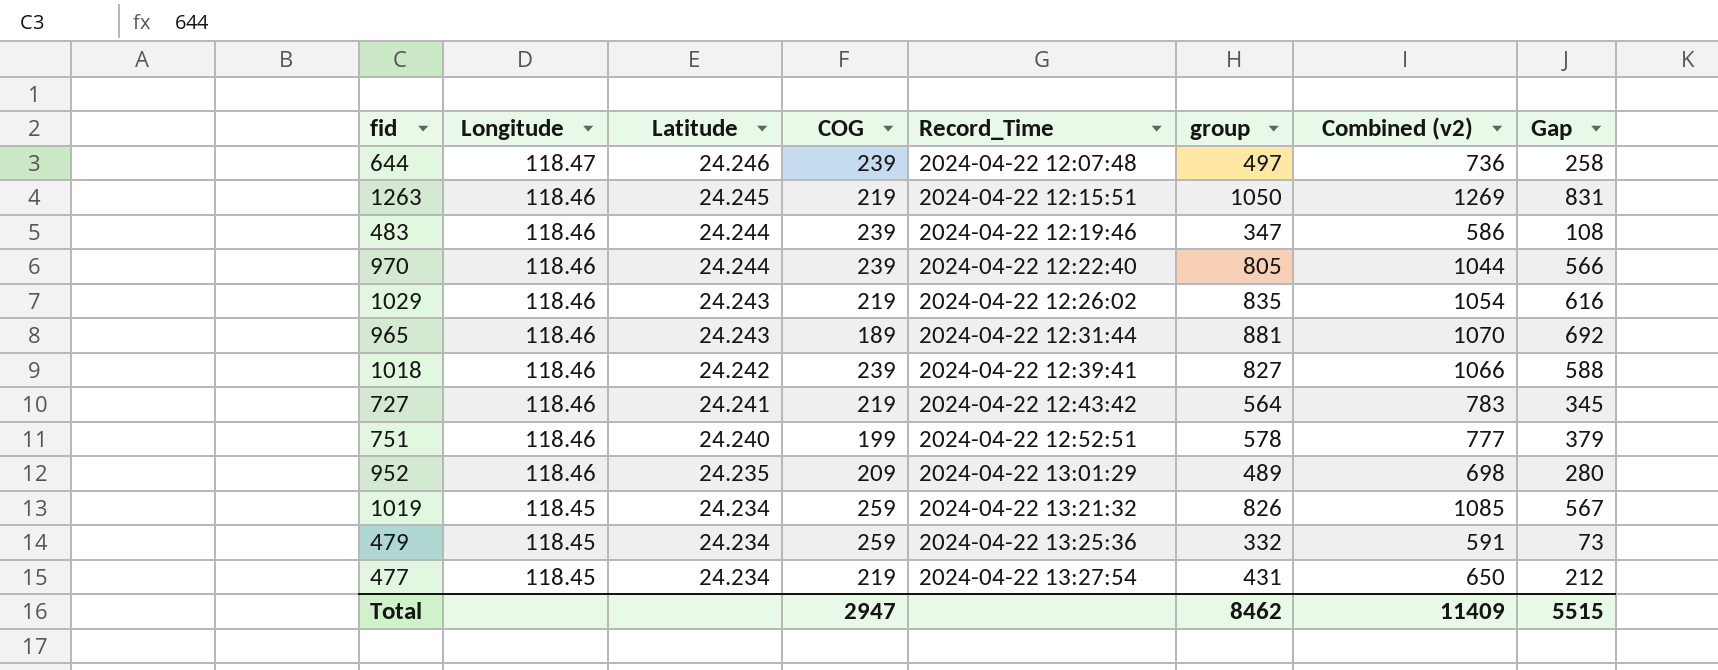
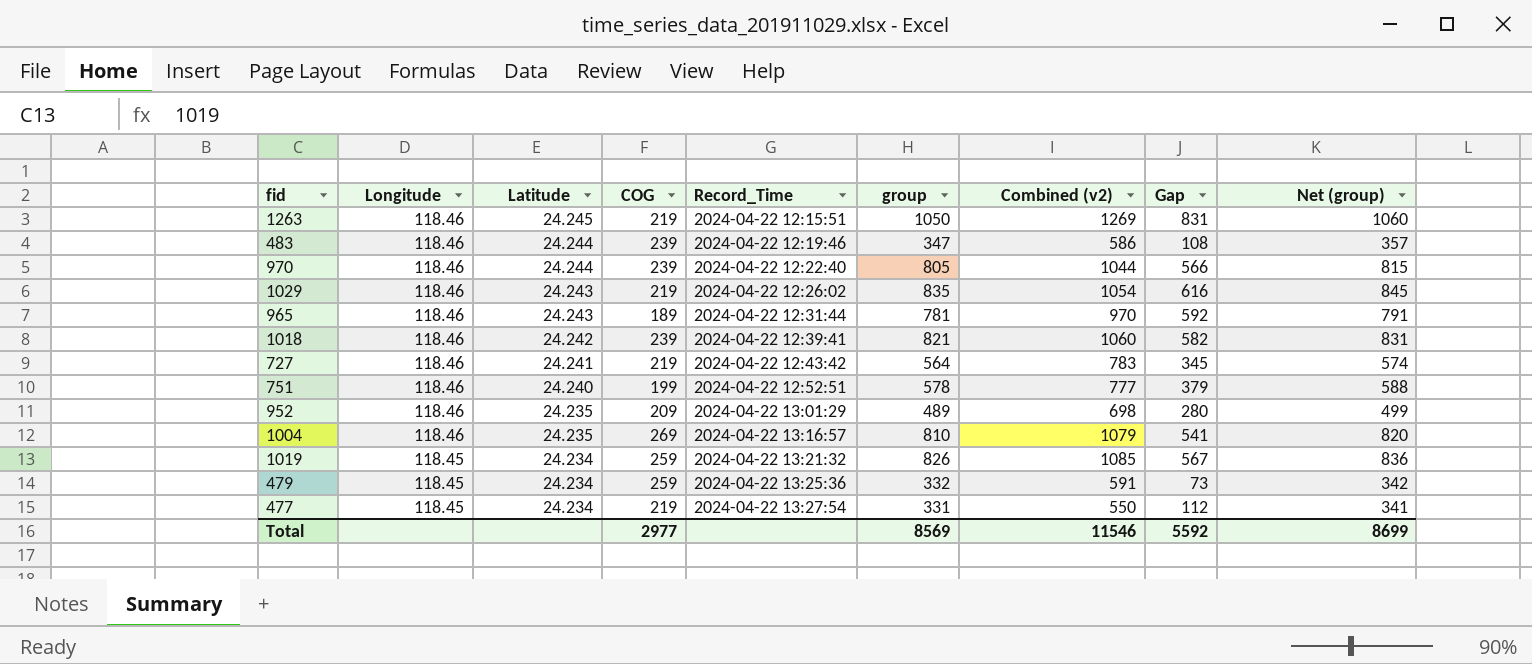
column Net (group) | formula: none -> [group] + 10
row 644: 118.47 | 24.246 | 239 | 2024-04-22 12:07:48 | 497 | 736 | 258 -> none
965 | group: 881 -> 781
965 | Combined (v2): 1070 -> 970
965 | Gap: 692 -> 592
1018 | group: 827 -> 821
1018 | Combined (v2): 1066 -> 1060
1018 | Gap: 588 -> 582
row 1004: none -> 118.46 | 24.235 | 269 | 2024-04-22 13:16:57 | 810 | 1079 | 541 | 820
477 | group: 431 -> 331
477 | Combined (v2): 650 -> 550
477 | Gap: 212 -> 112
Total | COG: 2947 -> 2977
Total | group: 8462 -> 8569
Total | Combined (v2): 11409 -> 11546
Total | Gap: 5515 -> 5592

